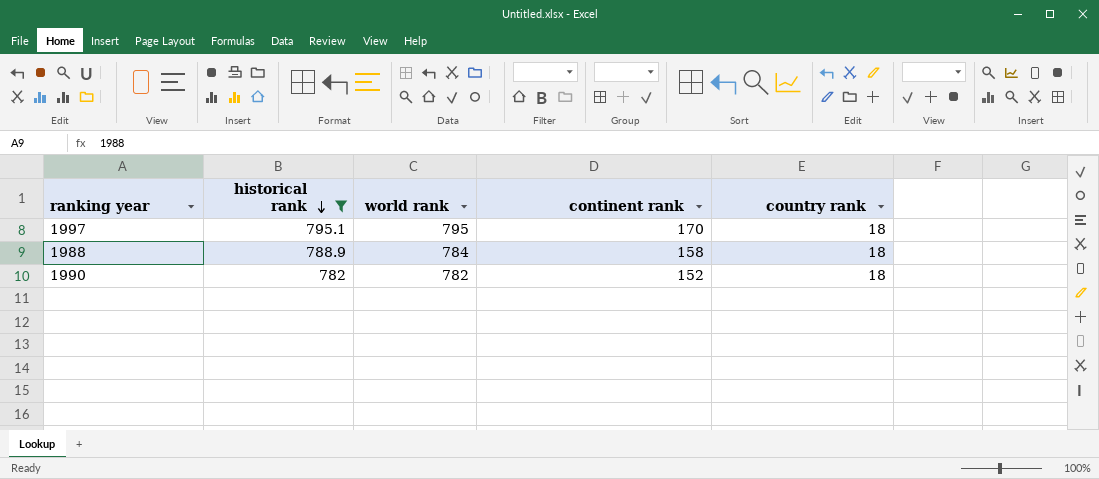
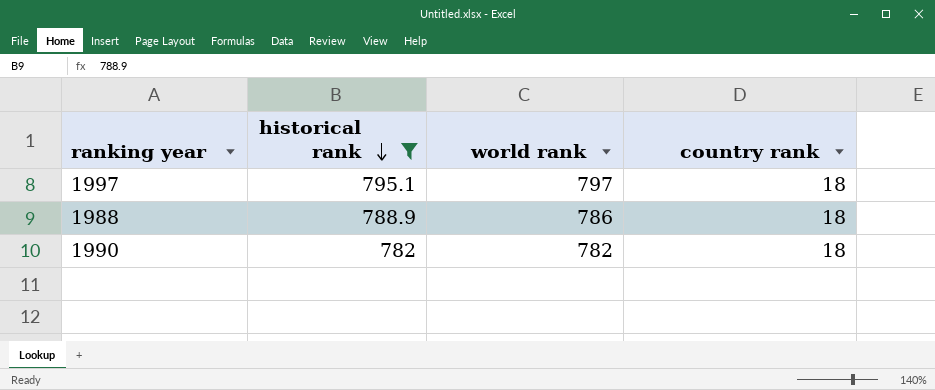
column continent rank | position: 4 -> none
1997 | world rank: 795 -> 797
1988 | world rank: 784 -> 786

